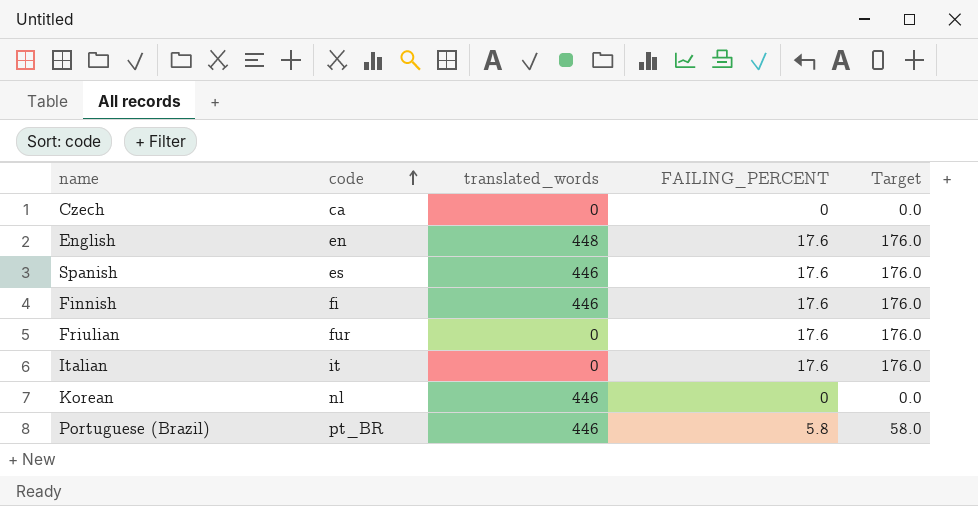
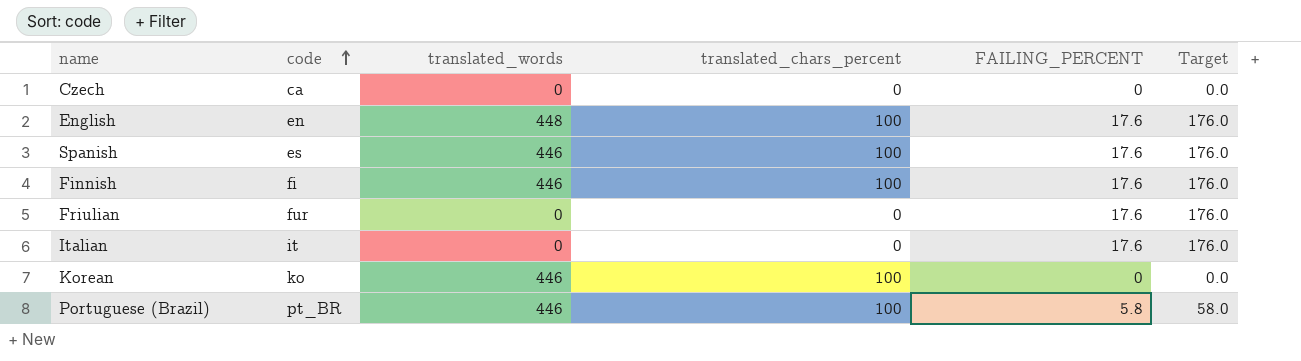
column translated_chars_percent | position: none -> 4
Korean | code: nl -> ko

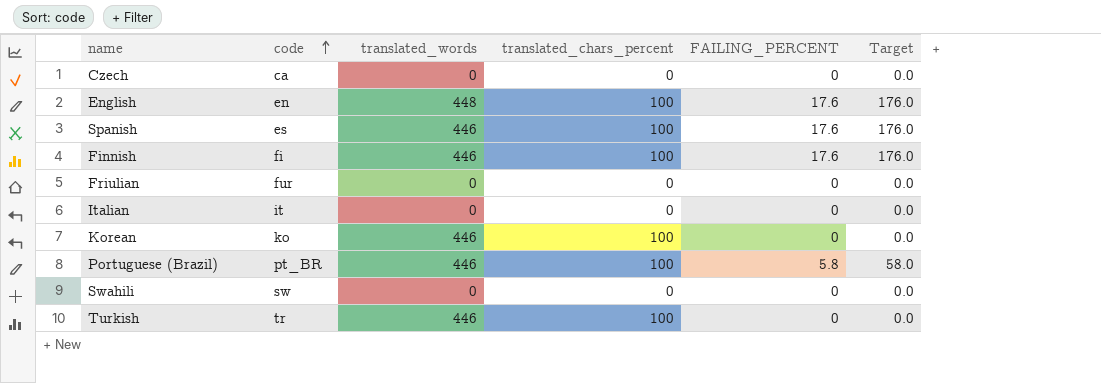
Friulian | FAILING_PERCENT: 17.6 -> 0
Friulian | Target: 176.0 -> 0.0
Italian | FAILING_PERCENT: 17.6 -> 0
Italian | Target: 176.0 -> 0.0
row Swahili: none -> sw | 0 | 0 | 0 | 0.0
row Turkish: none -> tr | 446 | 100 | 0 | 0.0

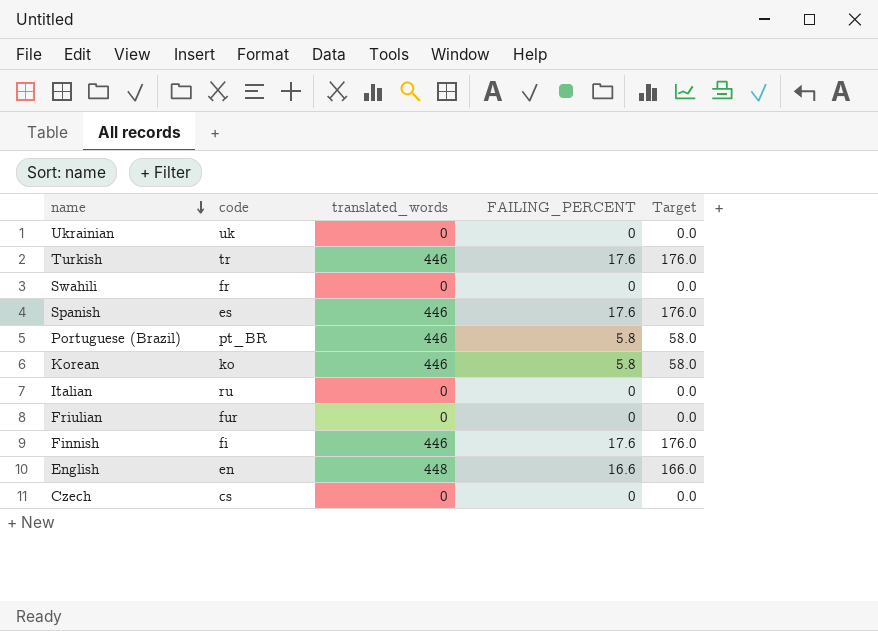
row order: code ascending -> name descending
column translated_chars_percent | position: 4 -> none
row Ukrainian: none -> uk | 0 | 0 | 0.0
Turkish | FAILING_PERCENT: 0 -> 17.6
Turkish | Target: 0.0 -> 176.0
Swahili | code: sw -> fr
Korean | FAILING_PERCENT: 0 -> 5.8
Korean | Target: 0.0 -> 58.0
Italian | code: it -> ru
English | FAILING_PERCENT: 17.6 -> 16.6
English | Target: 176.0 -> 166.0
Czech | code: ca -> cs

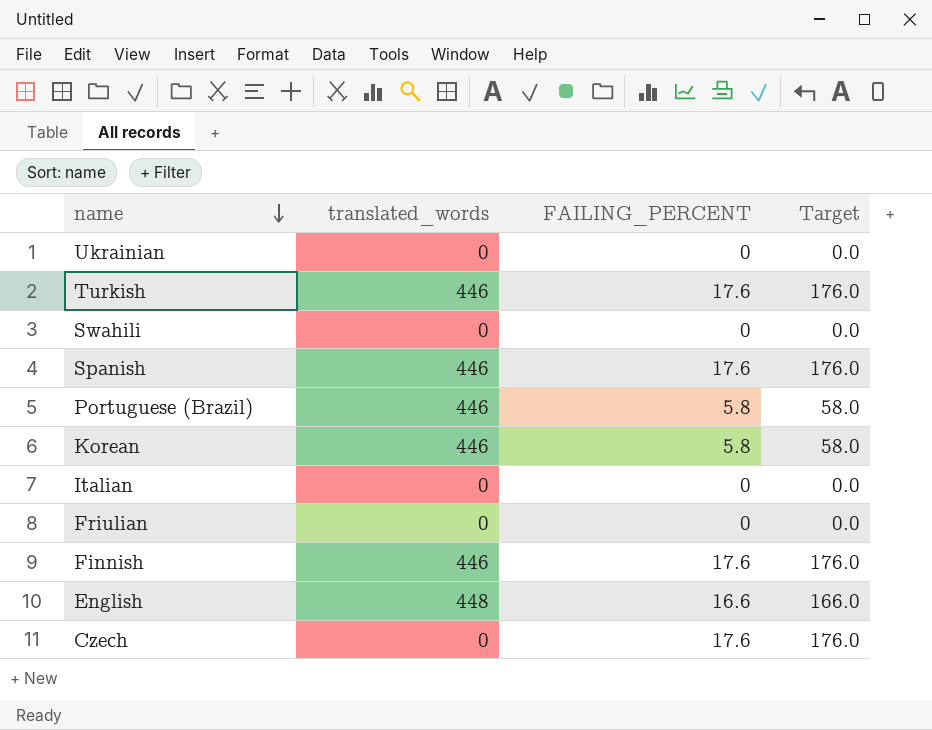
column code | position: 2 -> none
Czech | FAILING_PERCENT: 0 -> 17.6
Czech | Target: 0.0 -> 176.0

